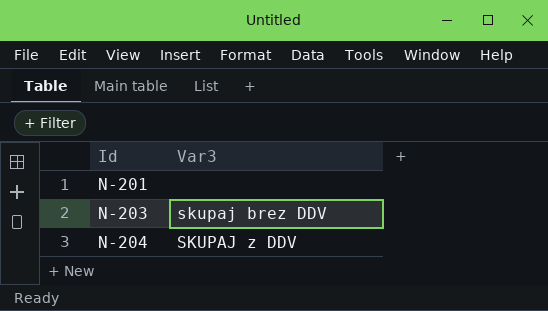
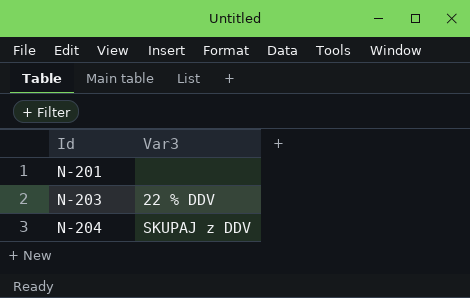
N-203 | Var3: skupaj brez DDV -> 22 % DDV

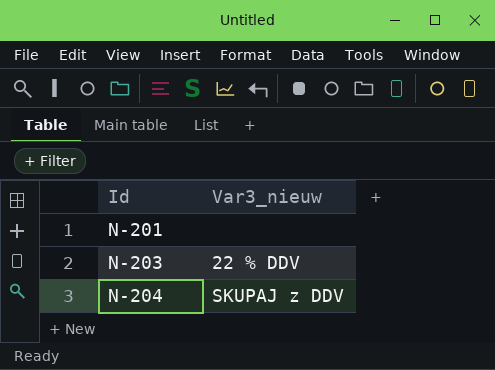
column name: Var3 -> Var3_nieuw

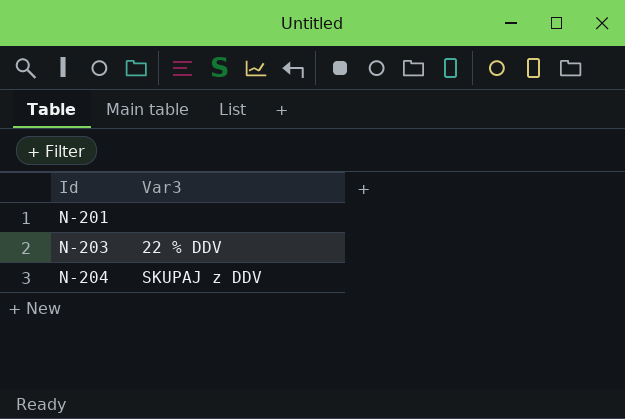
column name: Var3_nieuw -> Var3

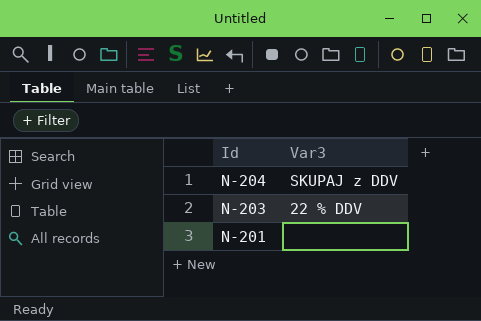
row order: Id ascending -> Id descending

